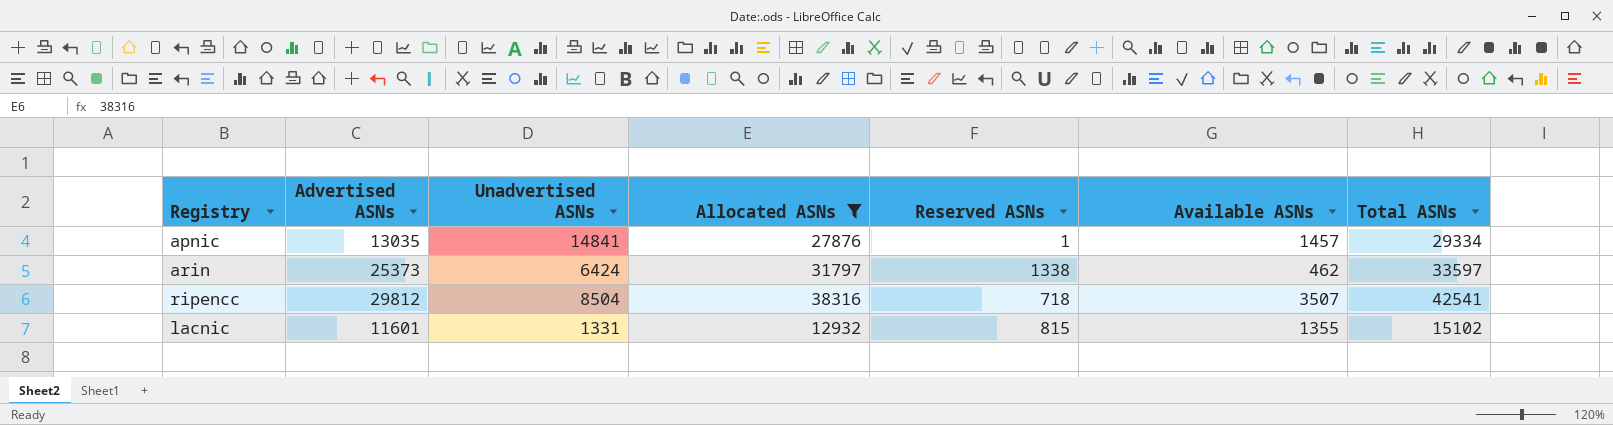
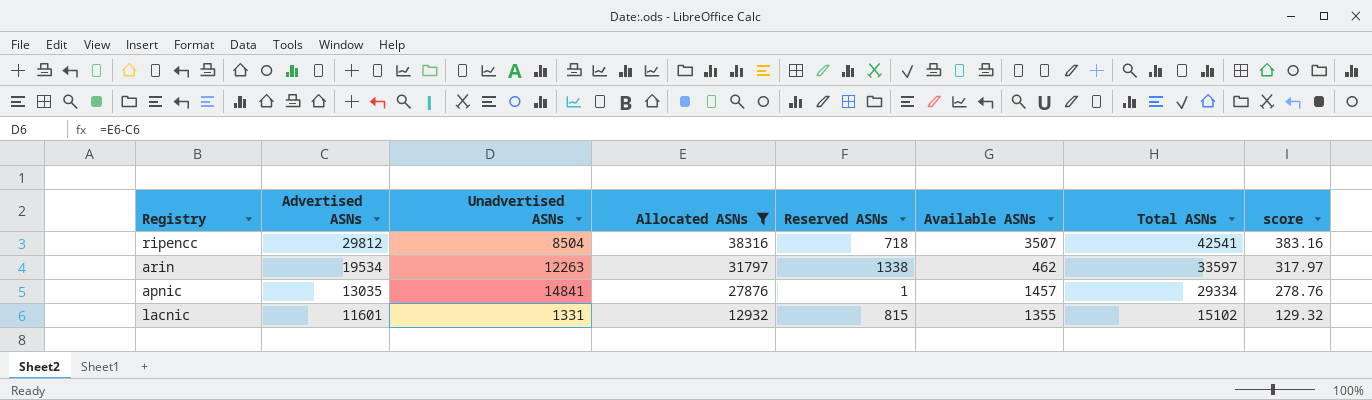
row order: none -> Advertised ASNs descending
column score | formula: none -> [Allocated ASNs] * 0.01
arin | Advertised ASNs: 25373 -> 19534
arin | Unadvertised ASNs: 6424 -> 12263

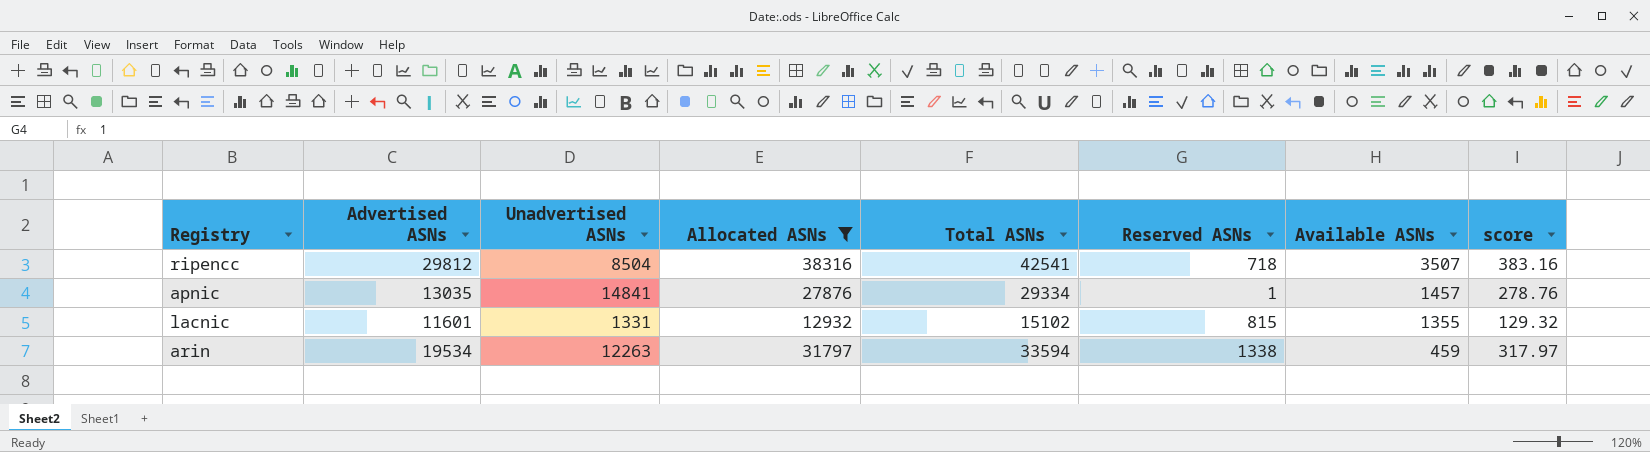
row order: Advertised ASNs descending -> Available ASNs descending
column Total ASNs | position: 7 -> 5
arin | Total ASNs: 33597 -> 33594
arin | Available ASNs: 462 -> 459

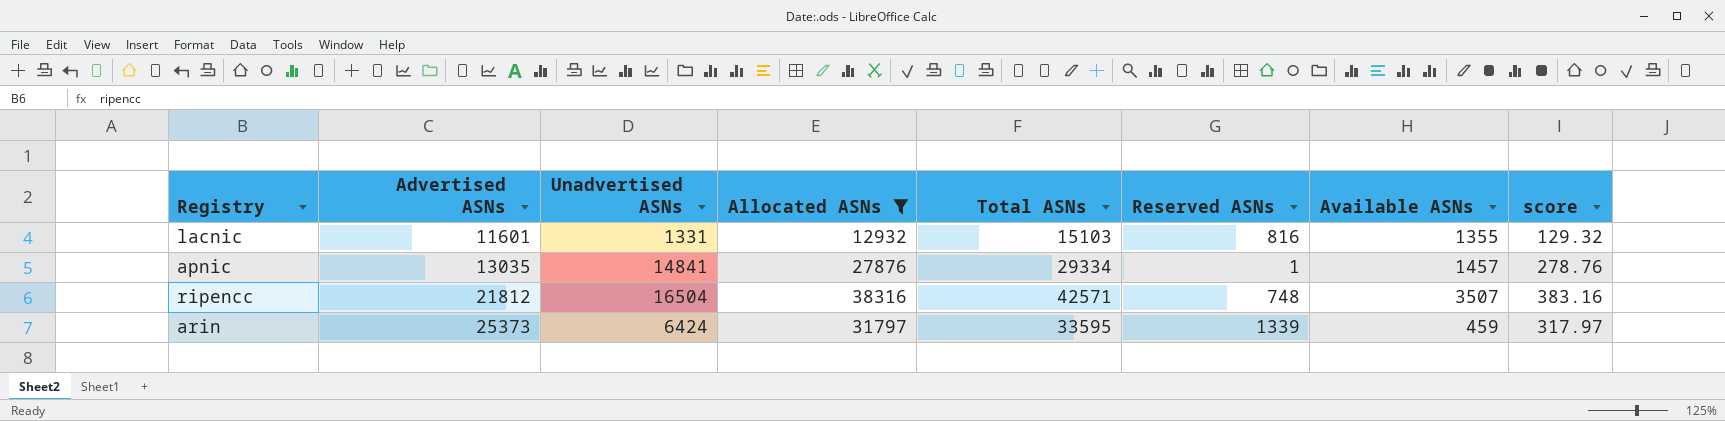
row order: Available ASNs descending -> Advertised ASNs ascending
lacnic | Total ASNs: 15102 -> 15103
lacnic | Reserved ASNs: 815 -> 816
ripencc | Advertised ASNs: 29812 -> 21812
ripencc | Unadvertised ASNs: 8504 -> 16504
ripencc | Total ASNs: 42541 -> 42571
ripencc | Reserved ASNs: 718 -> 748
arin | Advertised ASNs: 19534 -> 25373
arin | Unadvertised ASNs: 12263 -> 6424
arin | Total ASNs: 33594 -> 33595
arin | Reserved ASNs: 1338 -> 1339

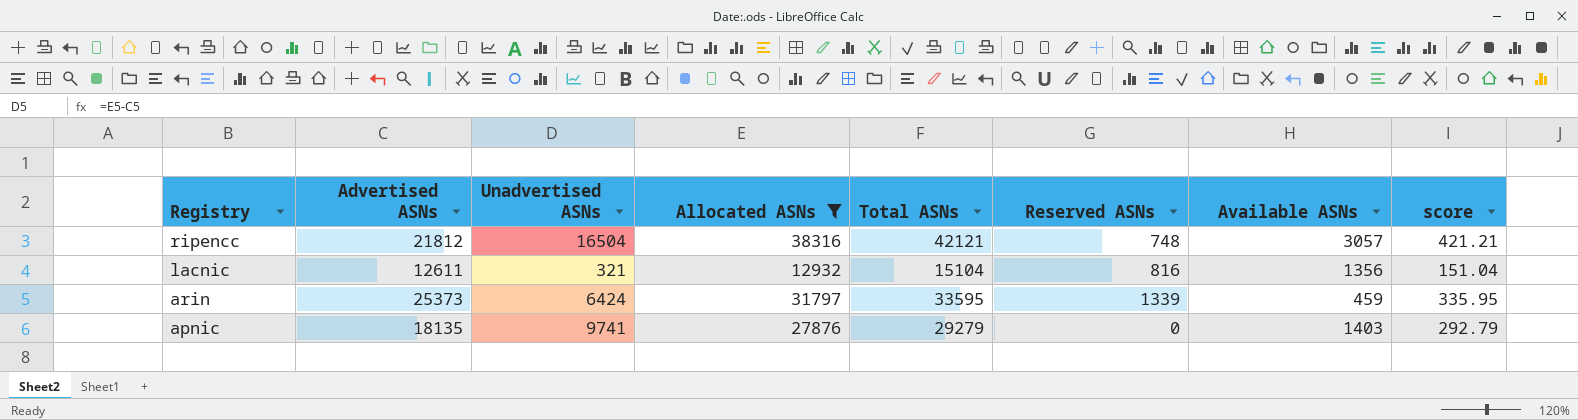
row order: Advertised ASNs ascending -> Registry descending
column score | formula: [Allocated ASNs] * 0.01 -> [Total ASNs] * 0.01
ripencc | Total ASNs: 42571 -> 42121
ripencc | Available ASNs: 3507 -> 3057
lacnic | Advertised ASNs: 11601 -> 12611
lacnic | Unadvertised ASNs: 1331 -> 321
lacnic | Total ASNs: 15103 -> 15104
lacnic | Available ASNs: 1355 -> 1356
apnic | Advertised ASNs: 13035 -> 18135
apnic | Unadvertised ASNs: 14841 -> 9741
apnic | Total ASNs: 29334 -> 29279
apnic | Reserved ASNs: 1 -> 0
apnic | Available ASNs: 1457 -> 1403

